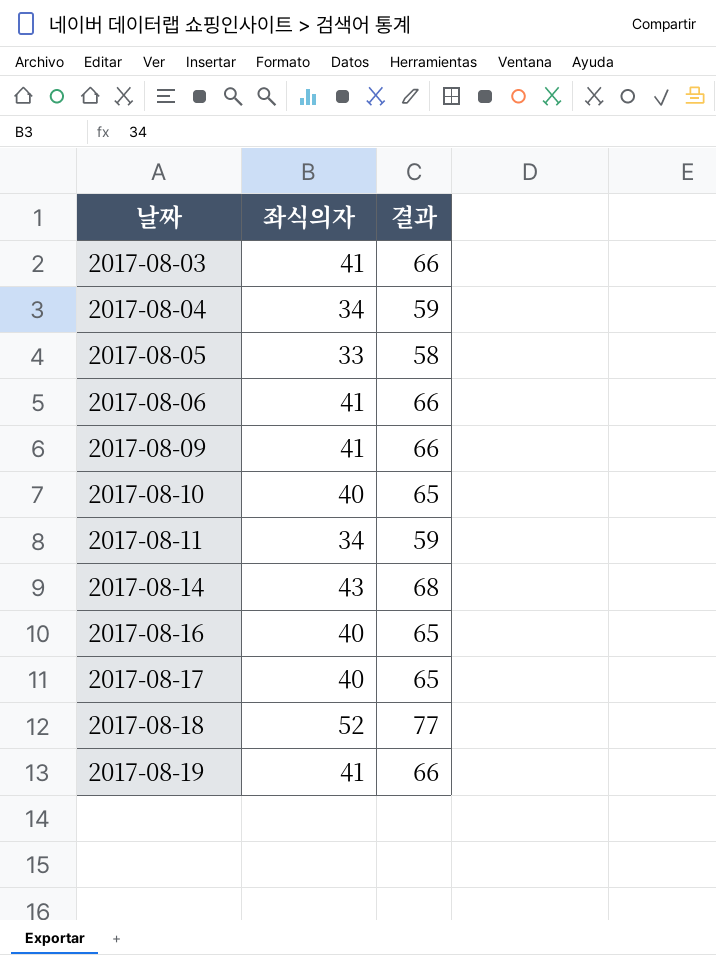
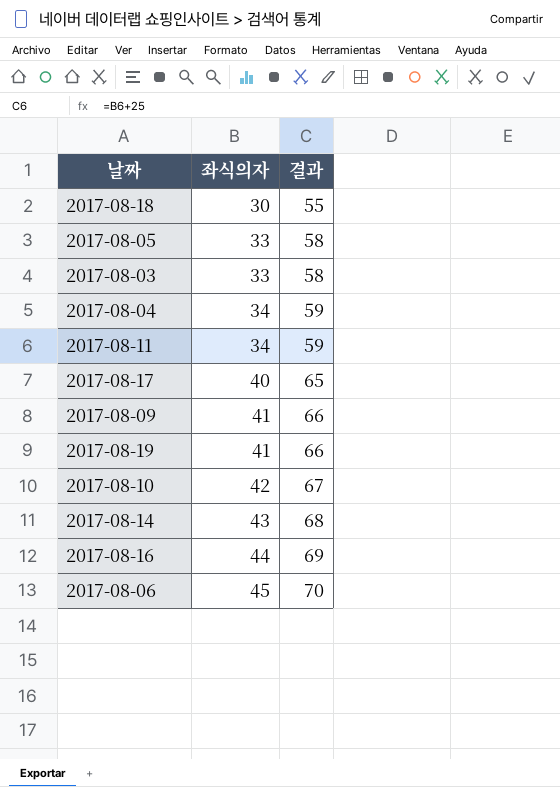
row order: 날짜 ascending -> 좌식의자 ascending
2017-08-18 | 좌식의자: 52 -> 30
2017-08-18 | 결과: 77 -> 55
2017-08-03 | 좌식의자: 41 -> 33
2017-08-03 | 결과: 66 -> 58
2017-08-10 | 좌식의자: 40 -> 42
2017-08-10 | 결과: 65 -> 67
2017-08-16 | 좌식의자: 40 -> 44
2017-08-16 | 결과: 65 -> 69
2017-08-06 | 좌식의자: 41 -> 45
2017-08-06 | 결과: 66 -> 70

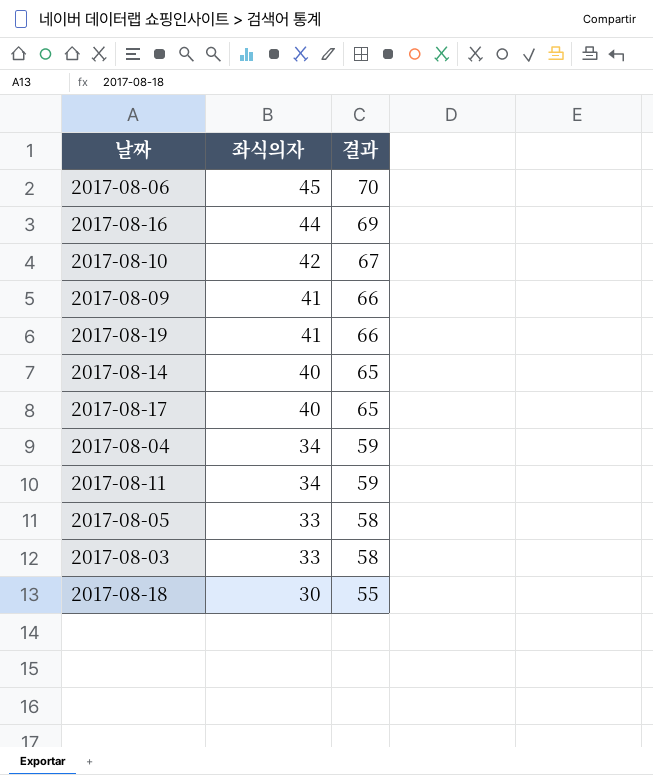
row order: 좌식의자 ascending -> 좌식의자 descending
2017-08-14 | 좌식의자: 43 -> 40
2017-08-14 | 결과: 68 -> 65

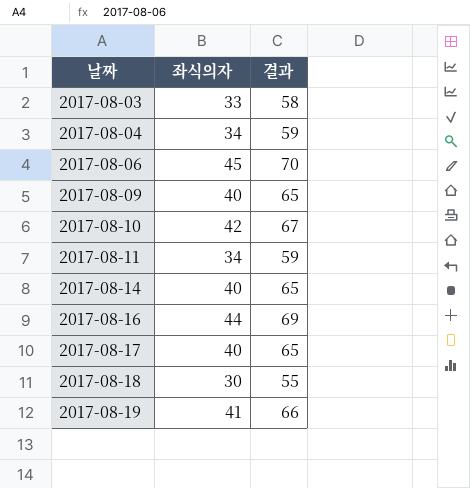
row order: 좌식의자 descending -> 날짜 ascending
row 2017-08-05: 33 | 58 -> none
2017-08-09 | 좌식의자: 41 -> 40
2017-08-09 | 결과: 66 -> 65

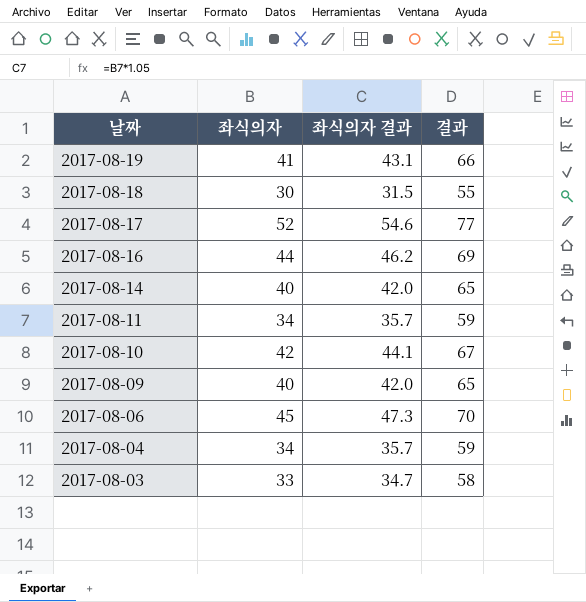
row order: 날짜 ascending -> 날짜 descending
column 좌식의자 결과 | formula: none -> [좌식의자] * 1.05
2017-08-17 | 좌식의자: 40 -> 52
2017-08-17 | 결과: 65 -> 77

